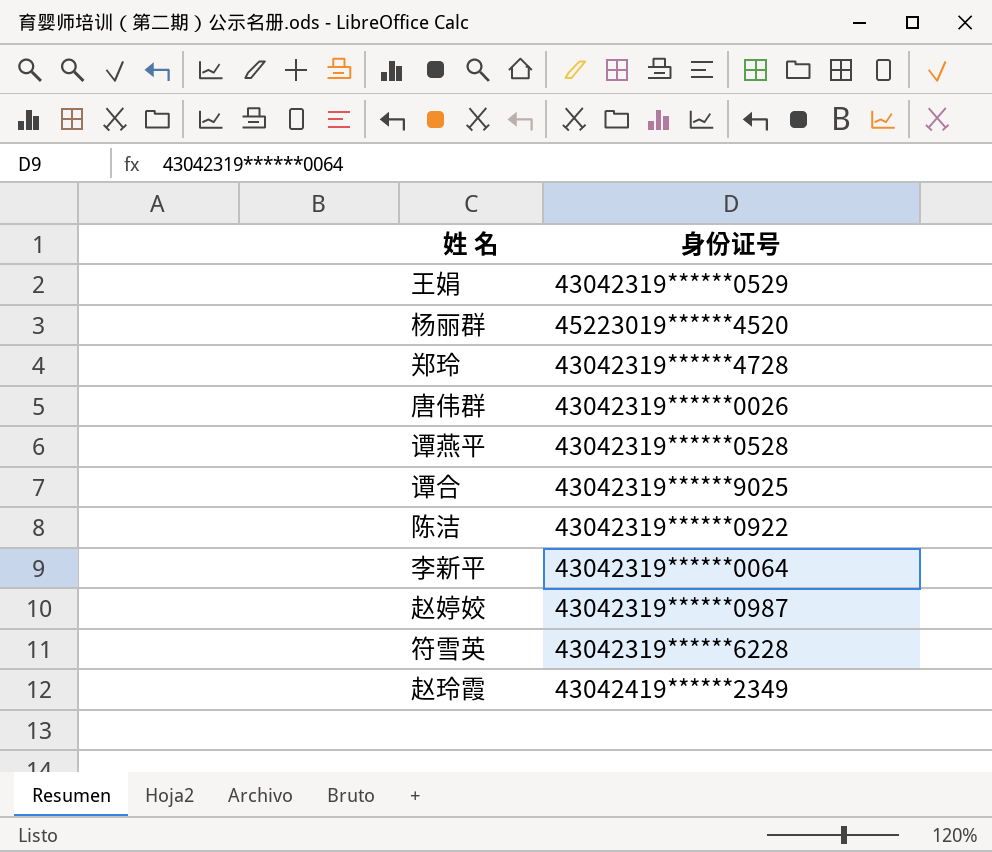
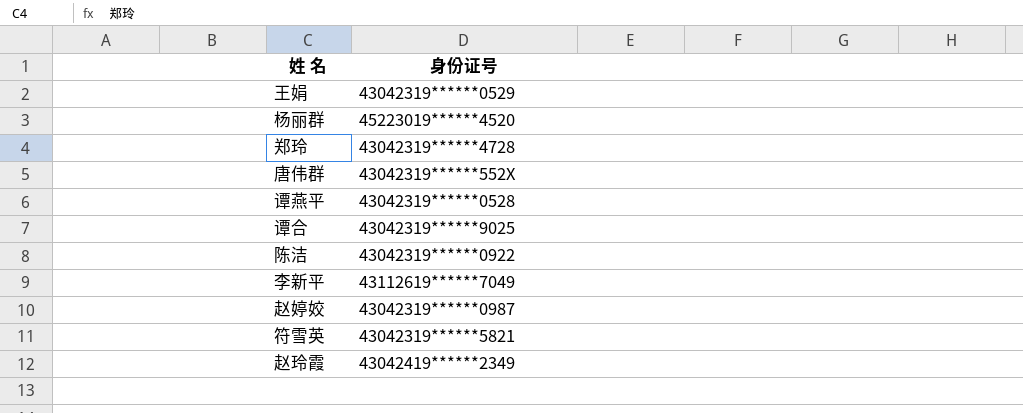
唐伟群 | 身份证号: 43042319******0026 -> 43042319******552X
李新平 | 身份证号: 43042319******0064 -> 43112619******7049
符雪英 | 身份证号: 43042319******6228 -> 43042319******5821

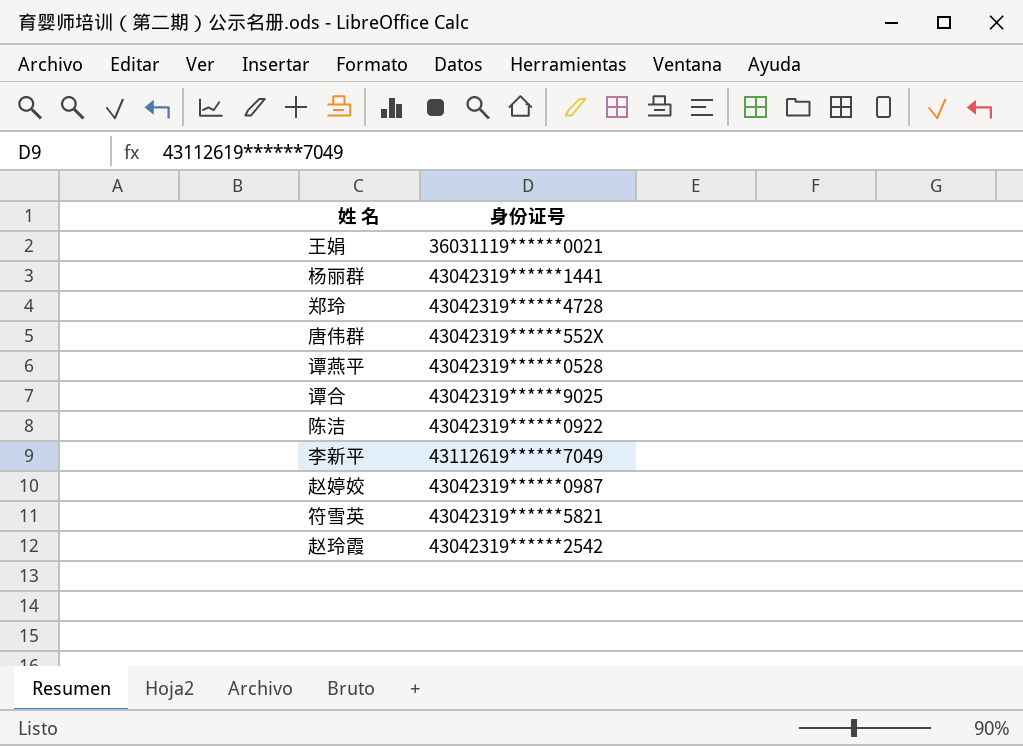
王娟 | 身份证号: 43042319******0529 -> 36031119******0021
杨丽群 | 身份证号: 45223019******4520 -> 43042319******1441
赵玲霞 | 身份证号: 43042419******2349 -> 43042319******2542

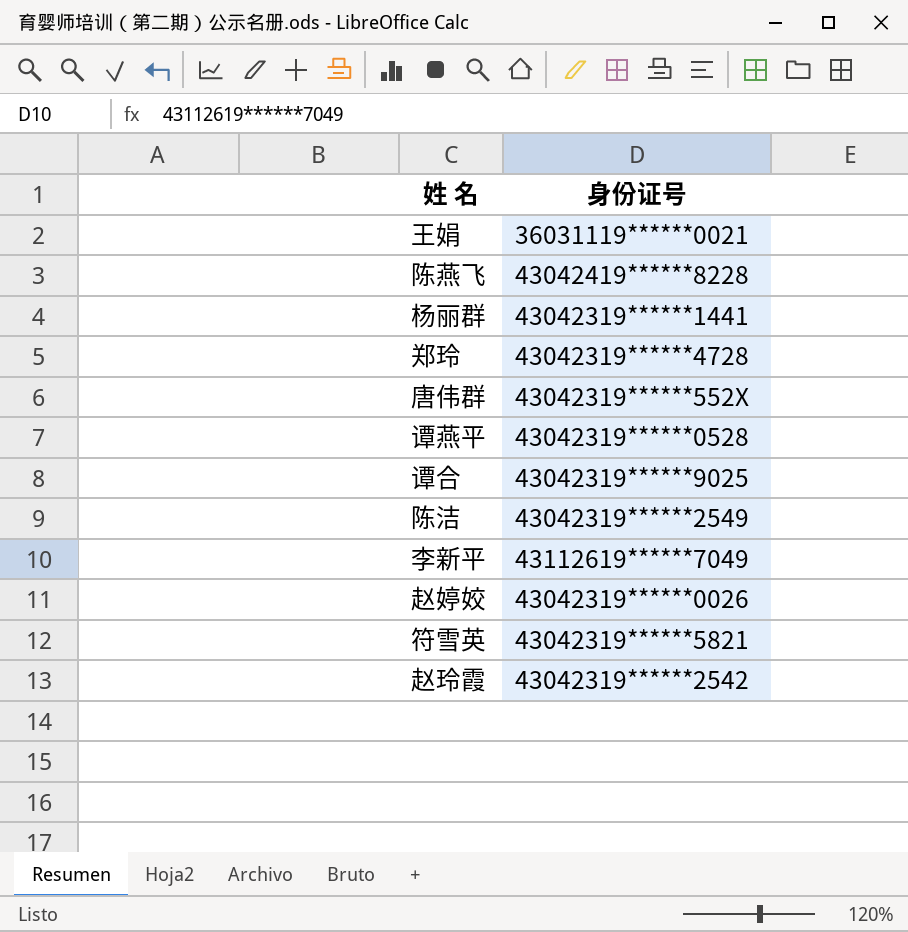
row 陈燕飞: none -> 43042419******8228
陈洁 | 身份证号: 43042319******0922 -> 43042319******2549
赵婷姣 | 身份证号: 43042319******0987 -> 43042319******0026

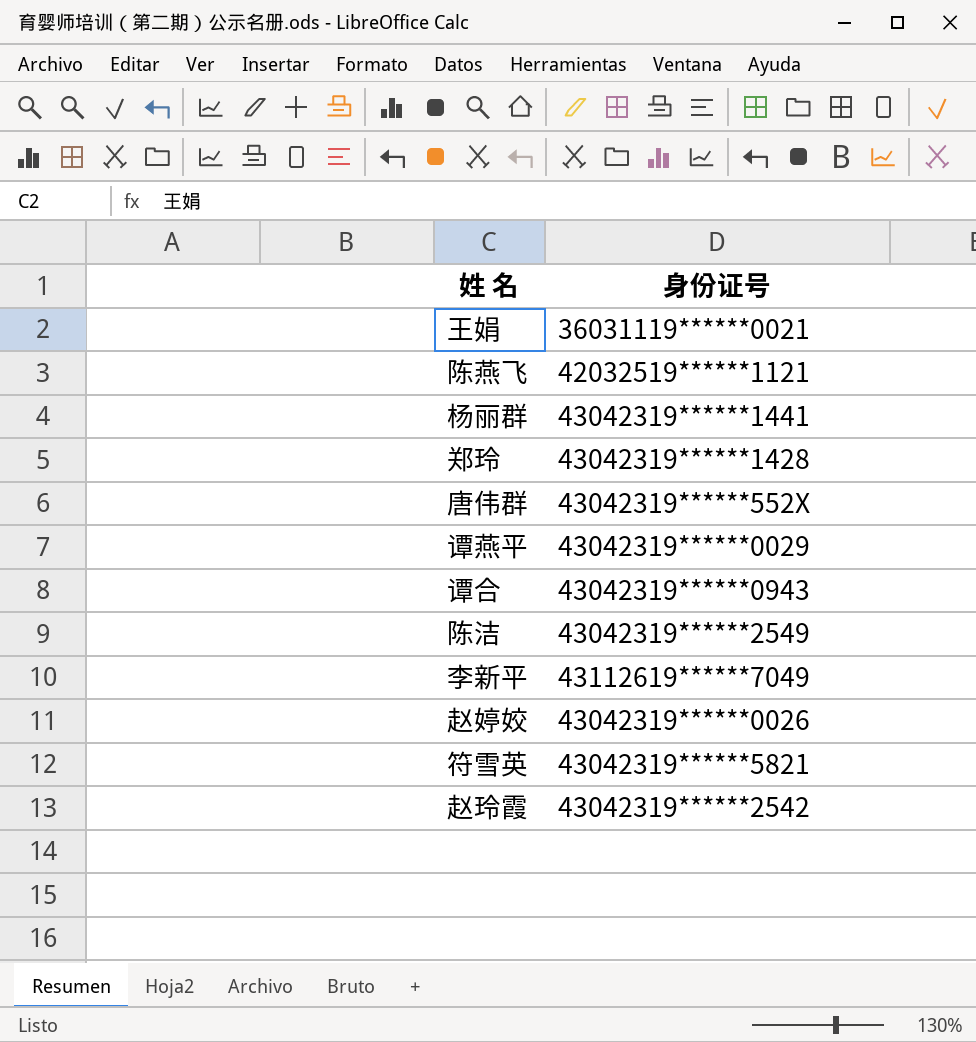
陈燕飞 | 身份证号: 43042419******8228 -> 42032519******1121
郑玲 | 身份证号: 43042319******4728 -> 43042319******1428
谭燕平 | 身份证号: 43042319******0528 -> 43042319******0029
谭合 | 身份证号: 43042319******9025 -> 43042319******0943

